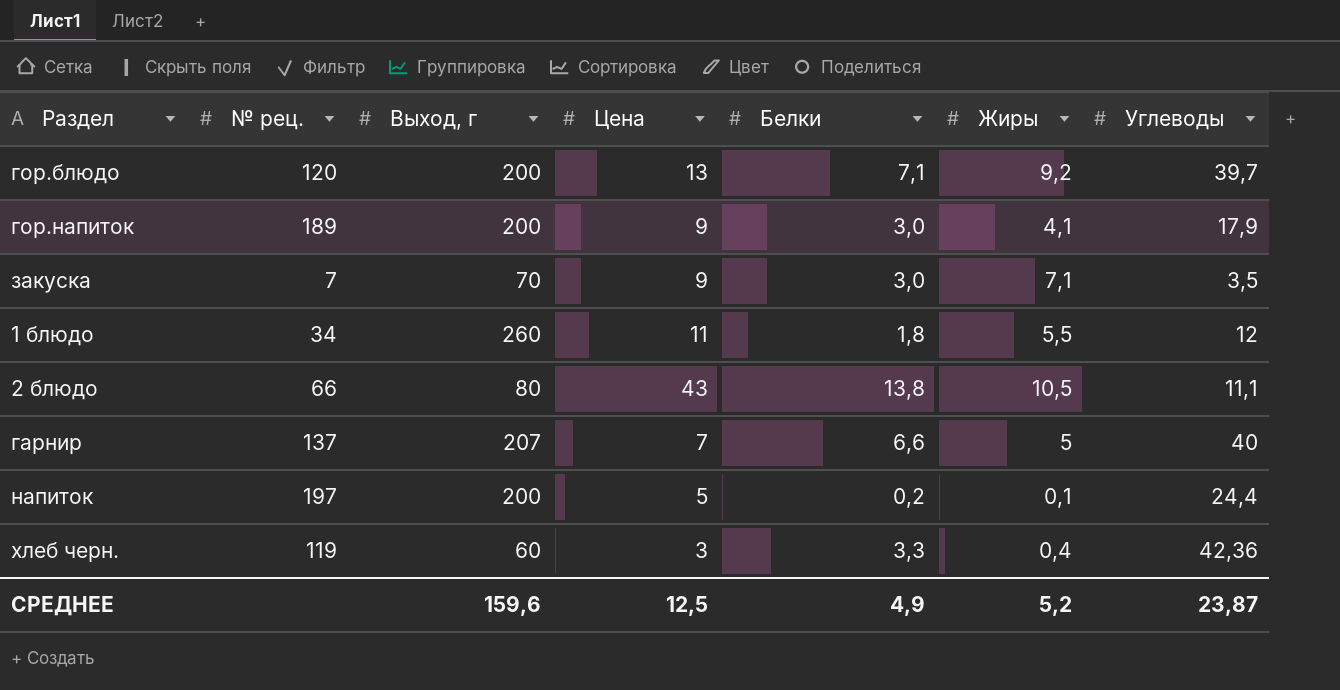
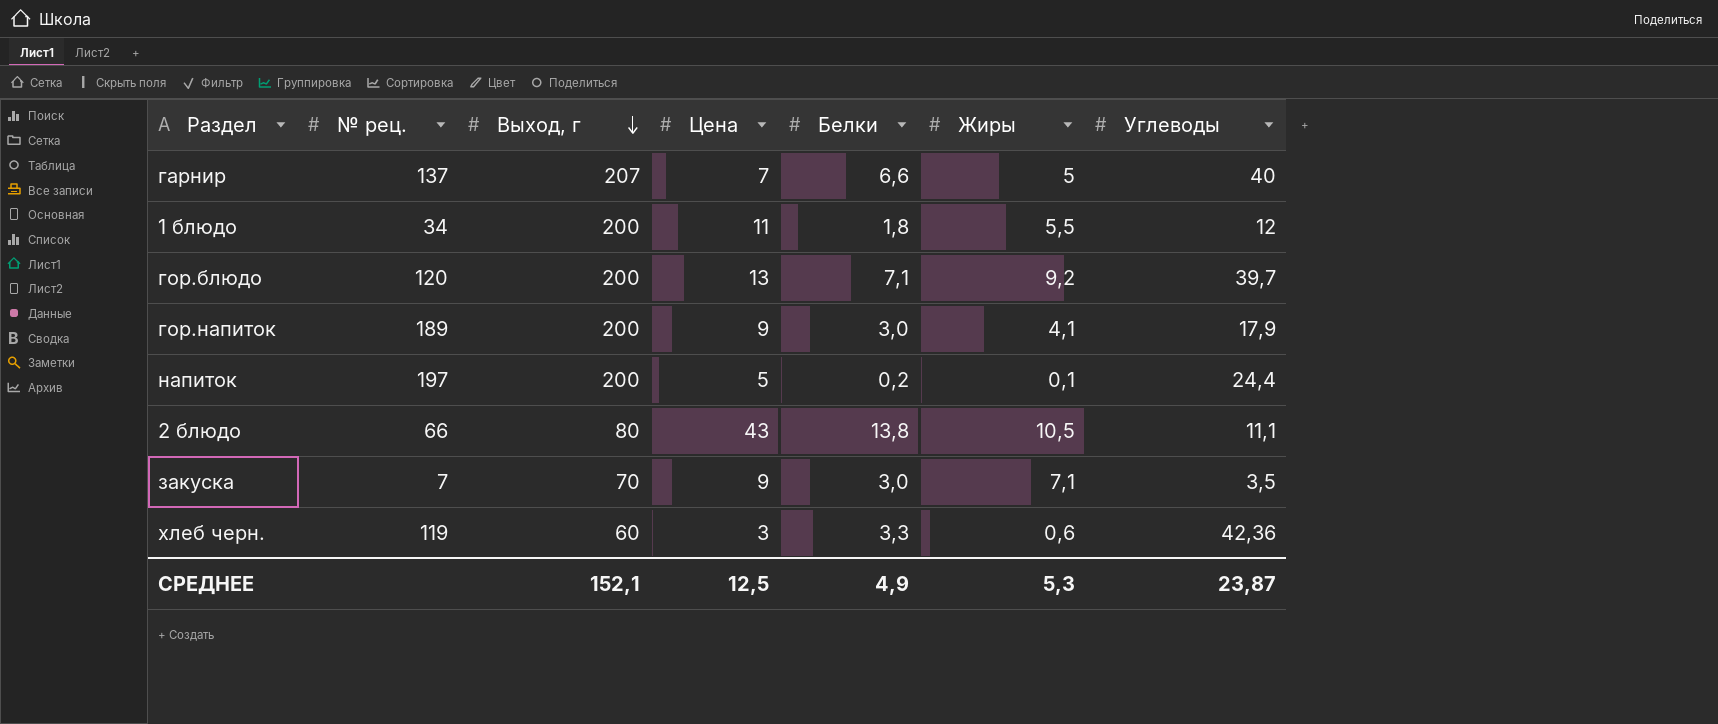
row order: none -> Выход, г descending
1 блюдо | Выход, г: 260 -> 200
хлеб черн. | Жиры: 0,4 -> 0,6
СРЕДНЕЕ | Выход, г: 159,6 -> 152,1
СРЕДНЕЕ | Жиры: 5,2 -> 5,3

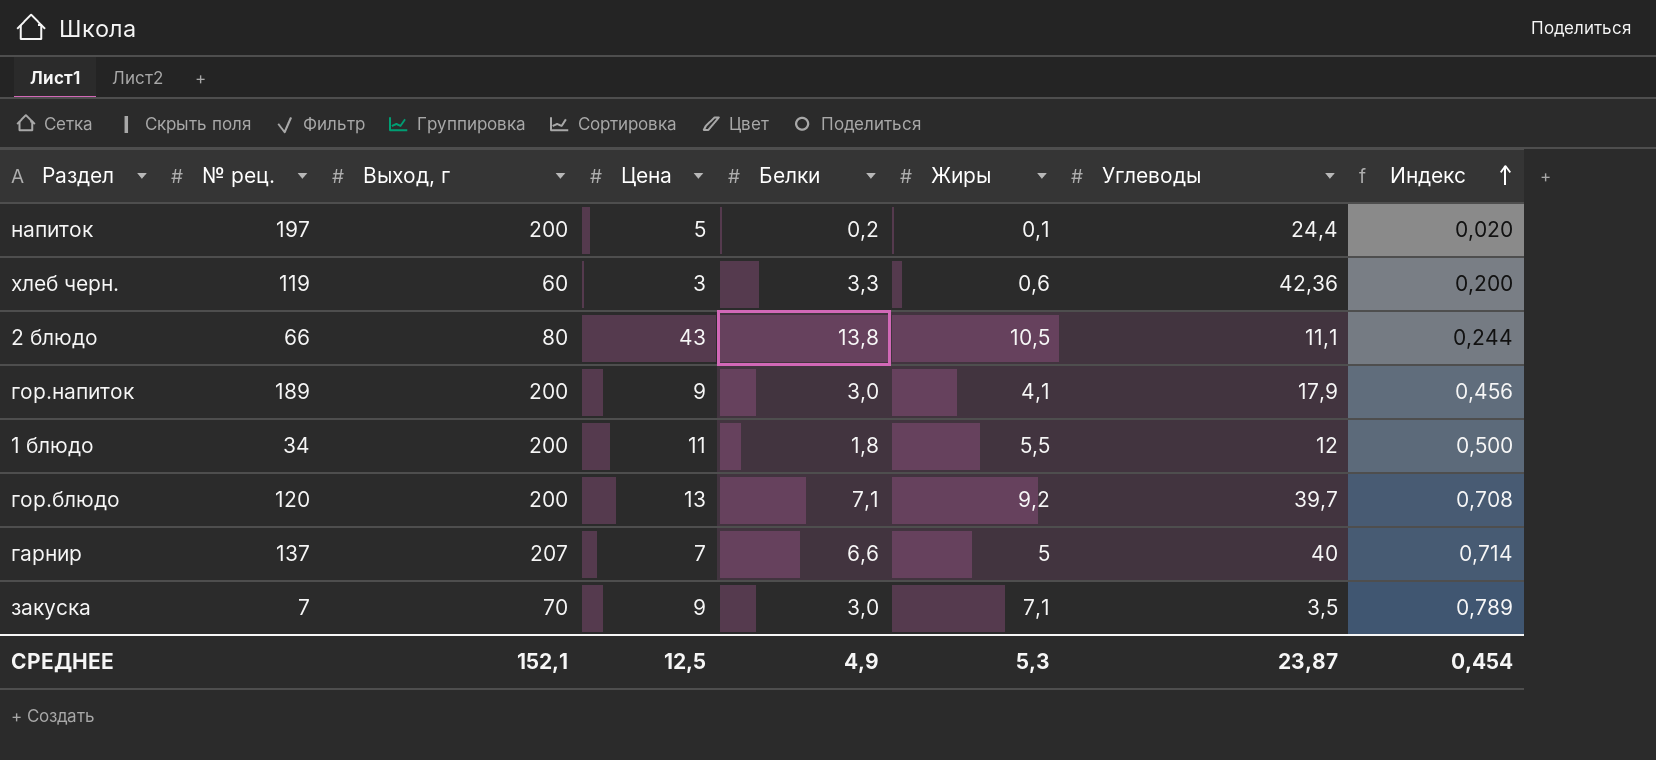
row order: Выход, г descending -> Индекс ascending
column Индекс | formula: none -> [Жиры] / [Цена]

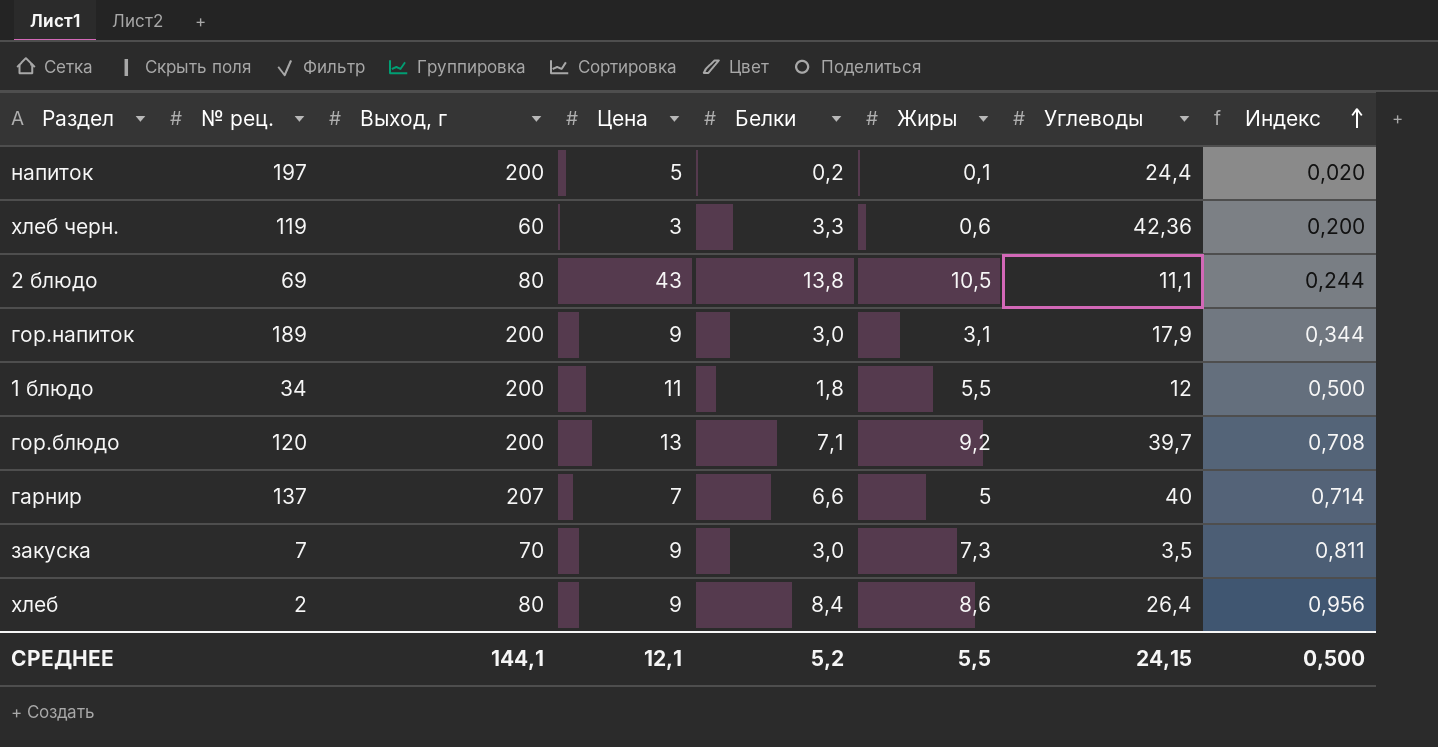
2 блюдо | № рец.: 66 -> 69
гор.напиток | Жиры: 4,1 -> 3,1
гор.напиток | Индекс: 0,456 -> 0,344
закуска | Жиры: 7,1 -> 7,3
закуска | Индекс: 0,789 -> 0,811
row хлеб: none -> 2 | 80 | 9 | 8,4 | 8,6 | 26,4 | 0,956
СРЕДНЕЕ | Выход, г: 152,1 -> 144,1
СРЕДНЕЕ | Цена: 12,5 -> 12,1
СРЕДНЕЕ | Белки: 4,9 -> 5,2
СРЕДНЕЕ | Жиры: 5,3 -> 5,5
СРЕДНЕЕ | Углеводы: 23,87 -> 24,15
СРЕДНЕЕ | Индекс: 0,454 -> 0,500

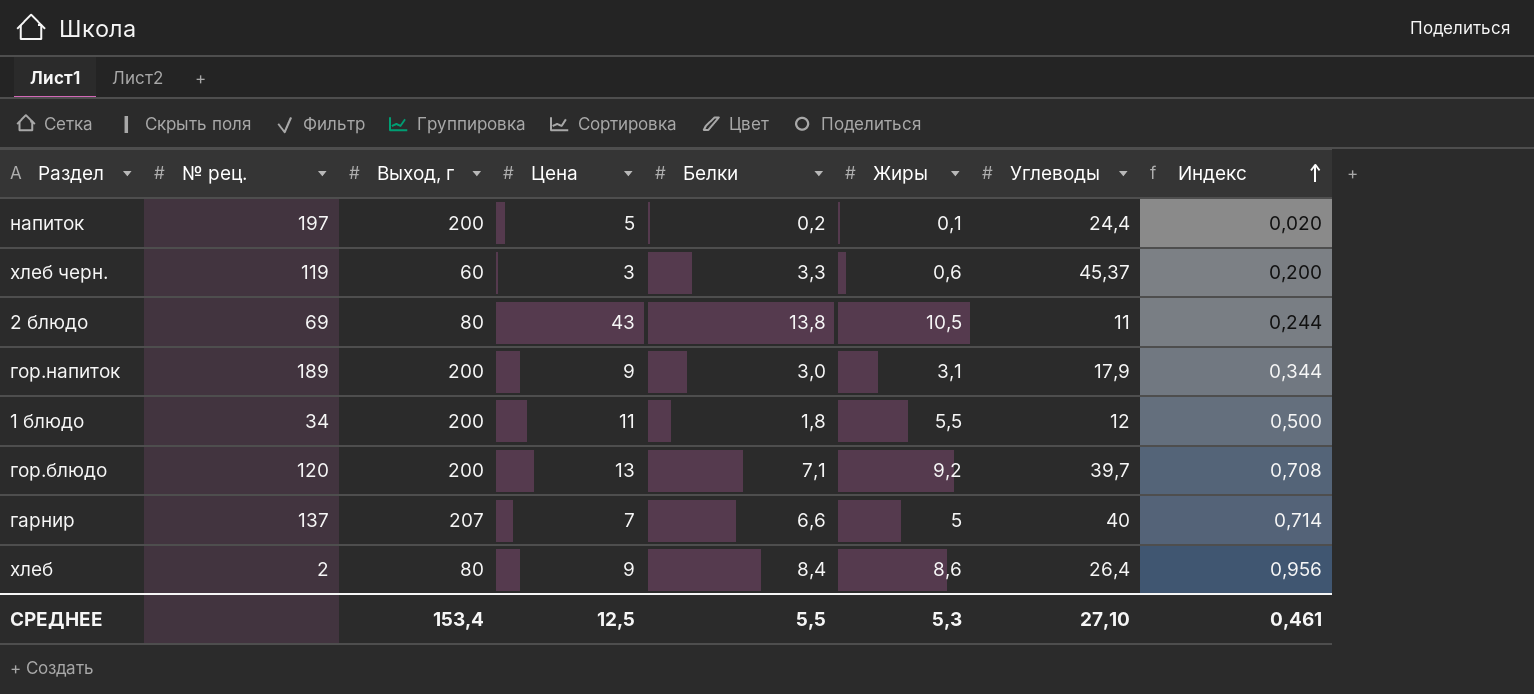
row закуска: 7 | 70 | 9 | 3,0 | 7,3 | 3,5 | 0,811 -> none
хлеб черн. | Углеводы: 42,36 -> 45,37
2 блюдо | Углеводы: 11,1 -> 11
СРЕДНЕЕ | Выход, г: 144,1 -> 153,4
СРЕДНЕЕ | Цена: 12,1 -> 12,5
СРЕДНЕЕ | Белки: 5,2 -> 5,5
СРЕДНЕЕ | Жиры: 5,5 -> 5,3
СРЕДНЕЕ | Углеводы: 24,15 -> 27,10
СРЕДНЕЕ | Индекс: 0,500 -> 0,461

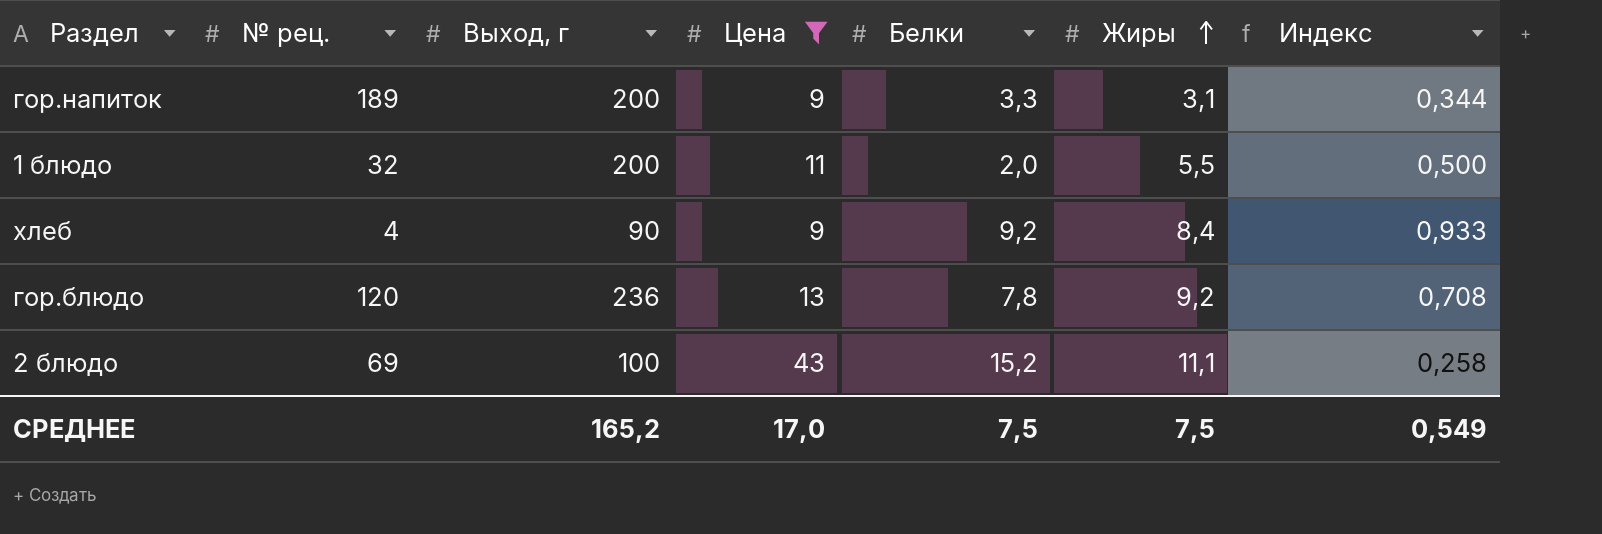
filter: none -> Цена >= 9
row order: Индекс ascending -> Жиры ascending
column Углеводы | position: 7 -> none
гор.напиток | Белки: 3,0 -> 3,3
1 блюдо | № рец.: 34 -> 32
1 блюдо | Белки: 1,8 -> 2,0
хлеб | № рец.: 2 -> 4
хлеб | Выход, г: 80 -> 90
хлеб | Белки: 8,4 -> 9,2
хлеб | Жиры: 8,6 -> 8,4
хлеб | Индекс: 0,956 -> 0,933
гор.блюдо | Выход, г: 200 -> 236
гор.блюдо | Белки: 7,1 -> 7,8
2 блюдо | Выход, г: 80 -> 100
2 блюдо | Белки: 13,8 -> 15,2
2 блюдо | Жиры: 10,5 -> 11,1
2 блюдо | Индекс: 0,244 -> 0,258
СРЕДНЕЕ | Выход, г: 153,4 -> 165,2
СРЕДНЕЕ | Цена: 12,5 -> 17,0
СРЕДНЕЕ | Белки: 5,5 -> 7,5
СРЕДНЕЕ | Жиры: 5,3 -> 7,5
СРЕДНЕЕ | Индекс: 0,461 -> 0,549

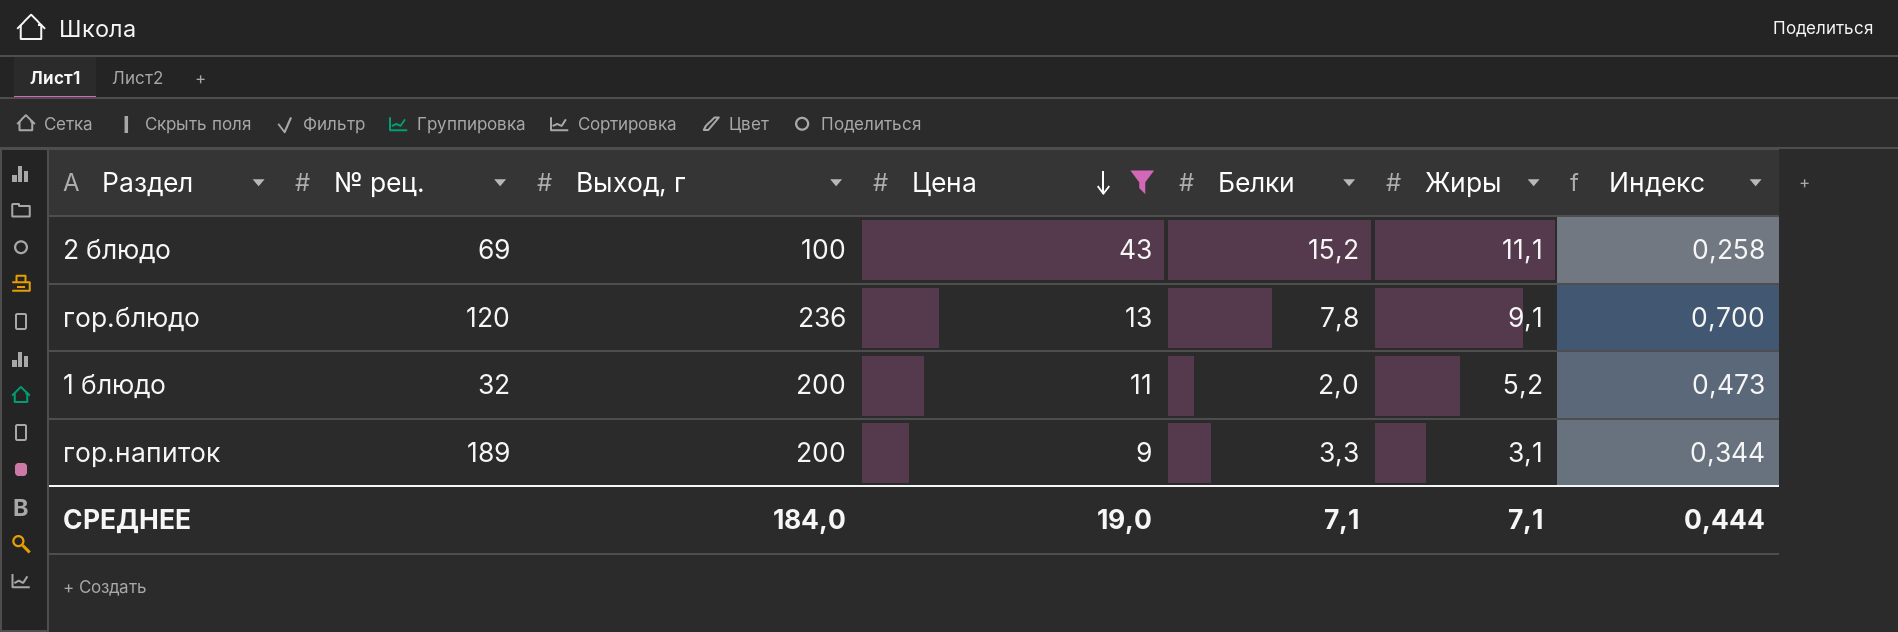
row order: Жиры ascending -> Цена descending
row хлеб: 4 | 90 | 9 | 9,2 | 8,4 | 0,933 -> none
гор.блюдо | Жиры: 9,2 -> 9,1
гор.блюдо | Индекс: 0,708 -> 0,700
1 блюдо | Жиры: 5,5 -> 5,2
1 блюдо | Индекс: 0,500 -> 0,473
СРЕДНЕЕ | Выход, г: 165,2 -> 184,0
СРЕДНЕЕ | Цена: 17,0 -> 19,0
СРЕДНЕЕ | Белки: 7,5 -> 7,1
СРЕДНЕЕ | Жиры: 7,5 -> 7,1
СРЕДНЕЕ | Индекс: 0,549 -> 0,444

